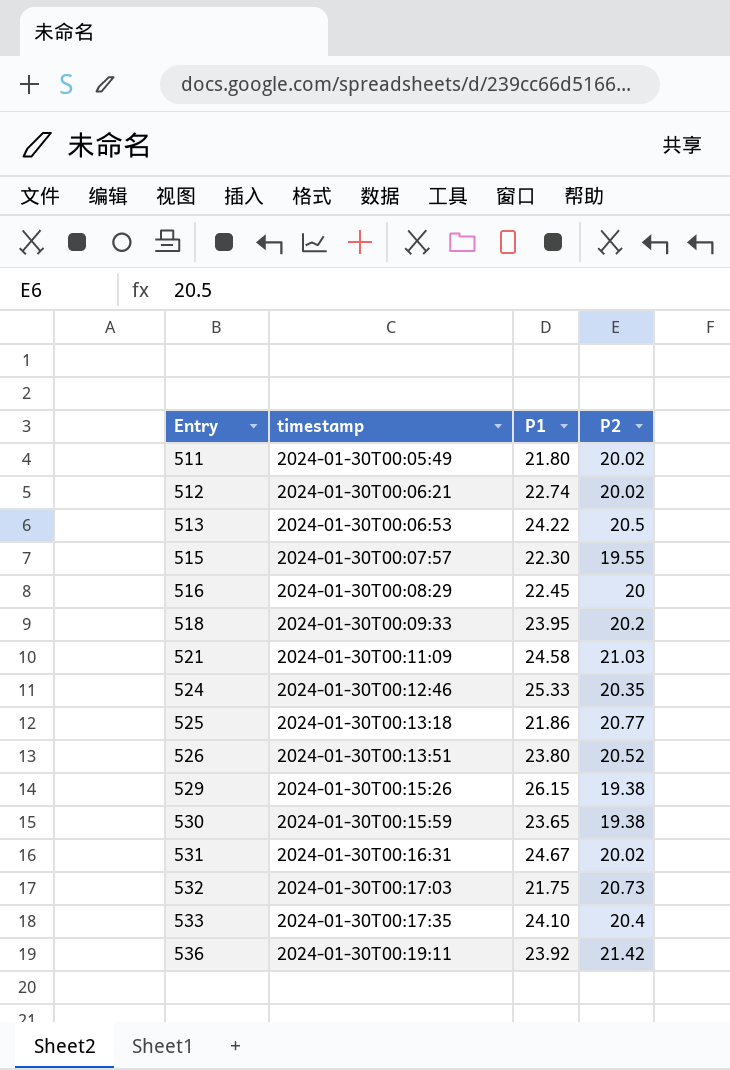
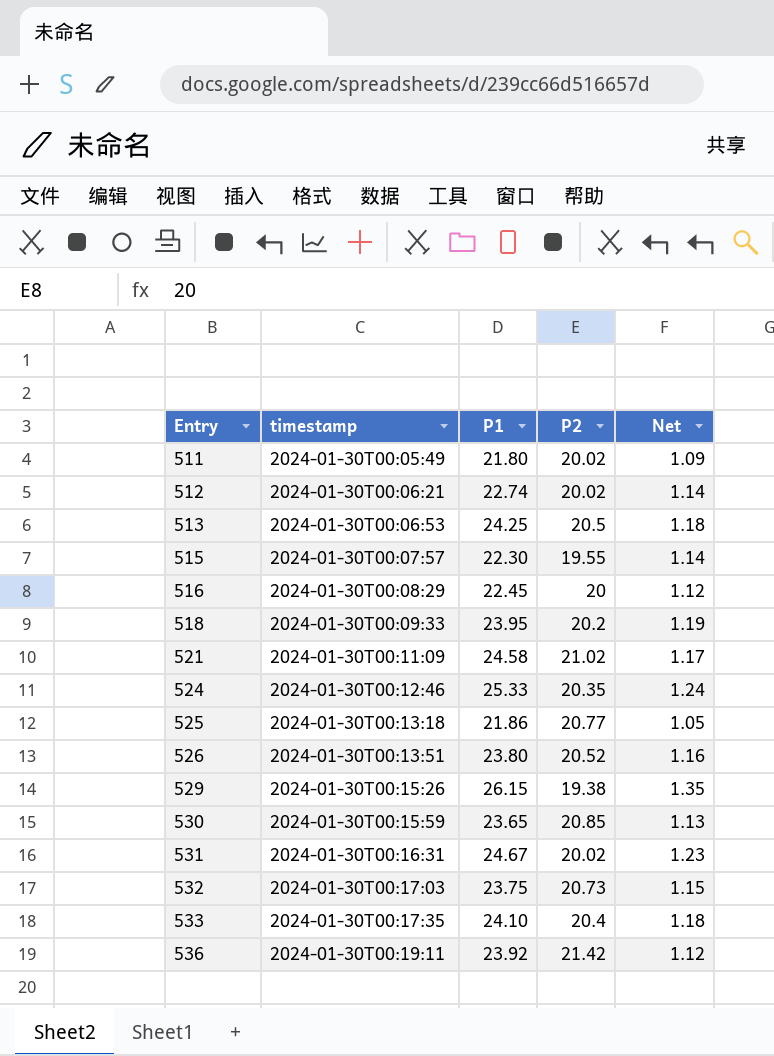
column Net | formula: none -> [P1] / [P2]
513 | P1: 24.22 -> 24.25
521 | P2: 21.03 -> 21.02
530 | P2: 19.38 -> 20.85
532 | P1: 21.75 -> 23.75

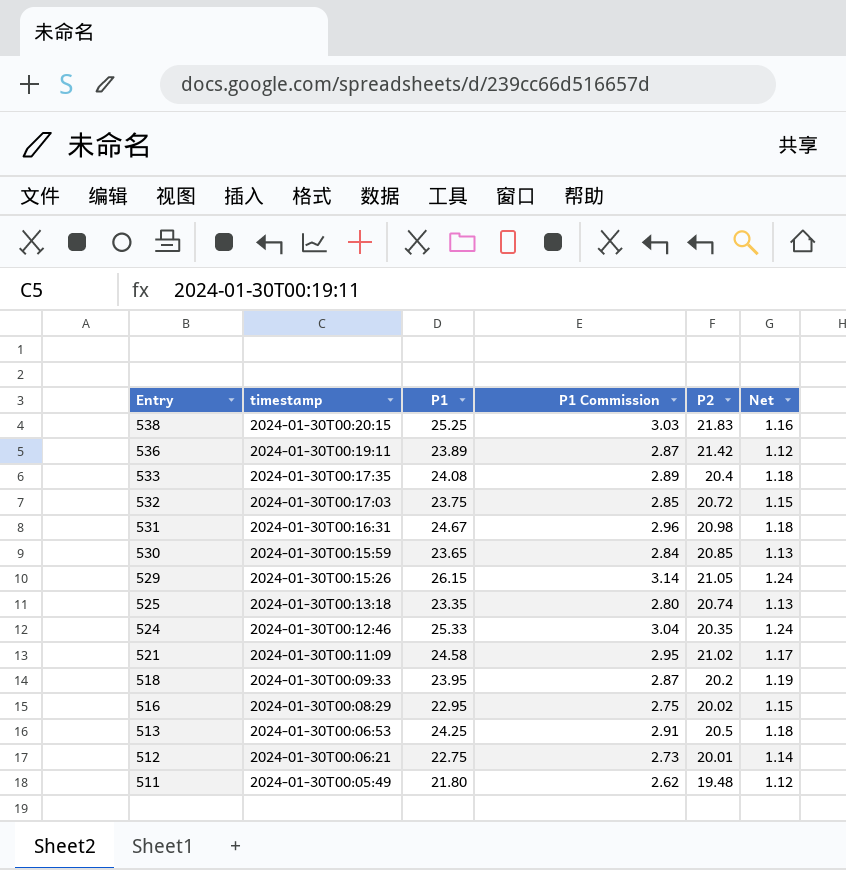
row order: Entry ascending -> Entry descending
column P1 Commission | formula: none -> [P1] * 0.12
row 515: 2024-01-30T00:07:57 | 22.30 | 19.55 | 1.14 -> none
row 526: 2024-01-30T00:13:51 | 23.80 | 20.52 | 1.16 -> none
row 538: none -> 2024-01-30T00:20:15 | 25.25 | 3.03 | 21.83 | 1.16
536 | P1: 23.92 -> 23.89
533 | P1: 24.10 -> 24.08
532 | P2: 20.73 -> 20.72
531 | P2: 20.02 -> 20.98
531 | Net: 1.23 -> 1.18
529 | P2: 19.38 -> 21.05
529 | Net: 1.35 -> 1.24
525 | P1: 21.86 -> 23.35
525 | P2: 20.77 -> 20.74
525 | Net: 1.05 -> 1.13
516 | P1: 22.45 -> 22.95
516 | P2: 20 -> 20.02
516 | Net: 1.12 -> 1.15
512 | P1: 22.74 -> 22.75
512 | P2: 20.02 -> 20.01
511 | P2: 20.02 -> 19.48
511 | Net: 1.09 -> 1.12

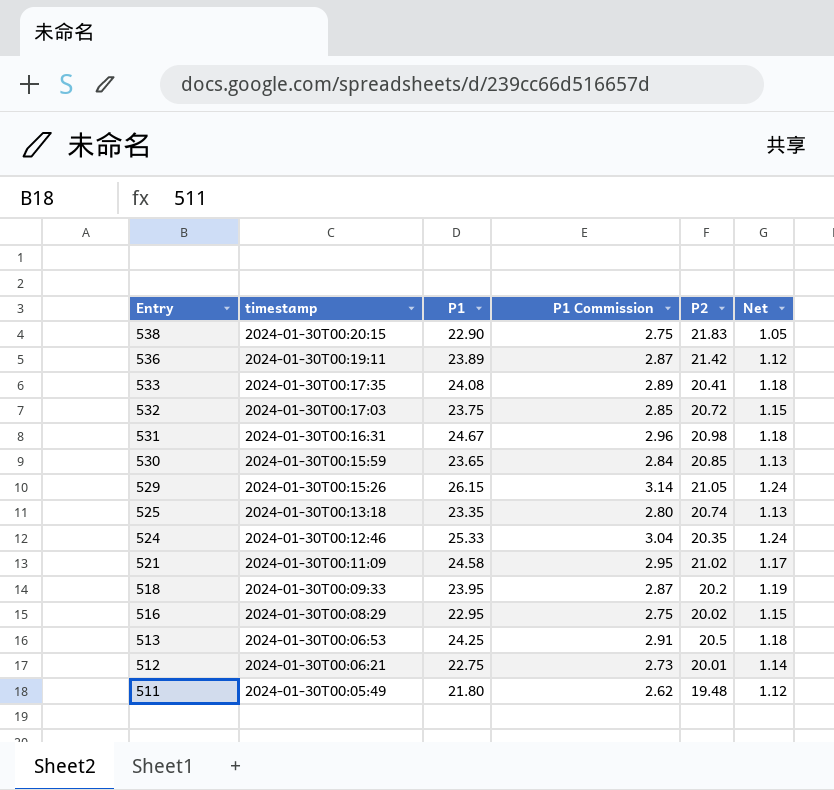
538 | P1: 25.25 -> 22.90
538 | P1 Commission: 3.03 -> 2.75
538 | Net: 1.16 -> 1.05
533 | P2: 20.4 -> 20.41

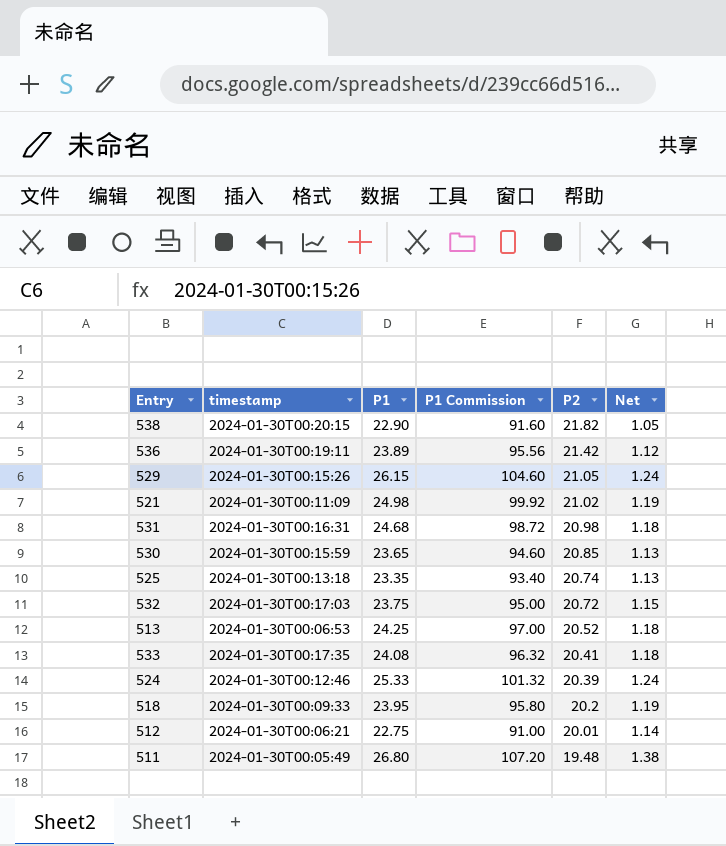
row order: Entry descending -> P2 descending
column P1 Commission | formula: [P1] * 0.12 -> [P1] * 4
row 516: 2024-01-30T00:08:29 | 22.95 | 2.75 | 20.02 | 1.15 -> none
538 | P2: 21.83 -> 21.82
521 | P1: 24.58 -> 24.98
521 | Net: 1.17 -> 1.19
531 | P1: 24.67 -> 24.68
513 | P2: 20.5 -> 20.52
524 | P2: 20.35 -> 20.39
511 | P1: 21.80 -> 26.80
511 | Net: 1.12 -> 1.38

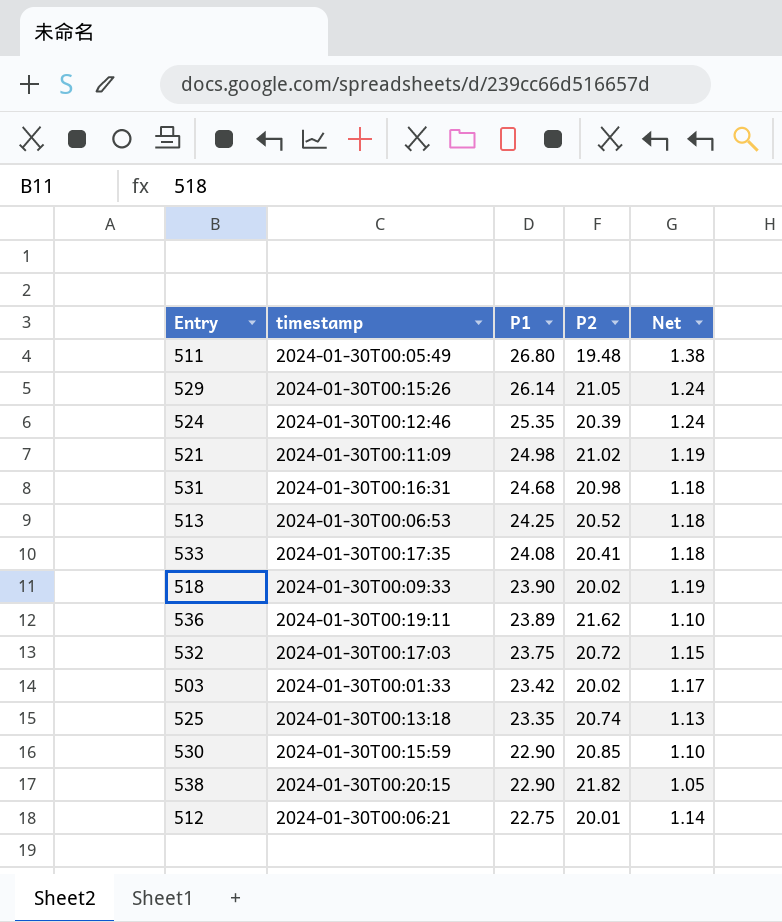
row order: P2 descending -> P1 descending
column P1 Commission | formula: [P1] * 4 -> none
529 | P1: 26.15 -> 26.14
524 | P1: 25.33 -> 25.35
518 | P1: 23.95 -> 23.90
518 | P2: 20.2 -> 20.02
536 | P2: 21.42 -> 21.62
536 | Net: 1.12 -> 1.10
row 503: none -> 2024-01-30T00:01:33 | 23.42 | 20.02 | 1.17
530 | P1: 23.65 -> 22.90
530 | Net: 1.13 -> 1.10

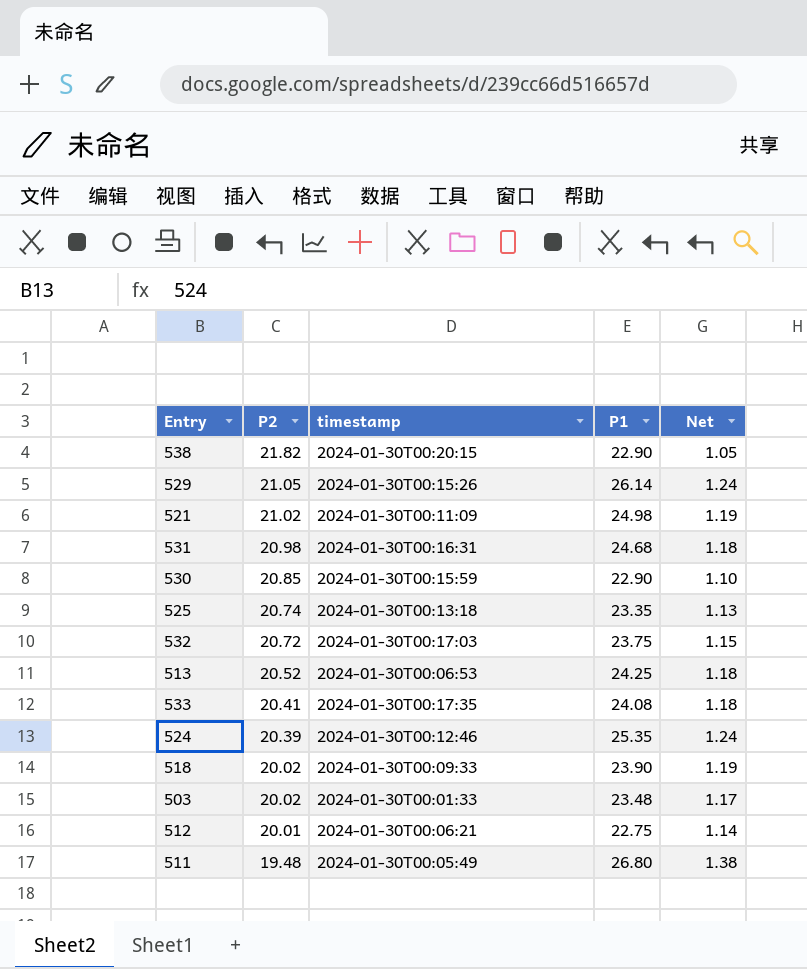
row order: P1 descending -> P2 descending
column P2 | position: 4 -> 2
row 536: 2024-01-30T00:19:11 | 23.89 | 21.62 | 1.10 -> none
503 | P1: 23.42 -> 23.48

